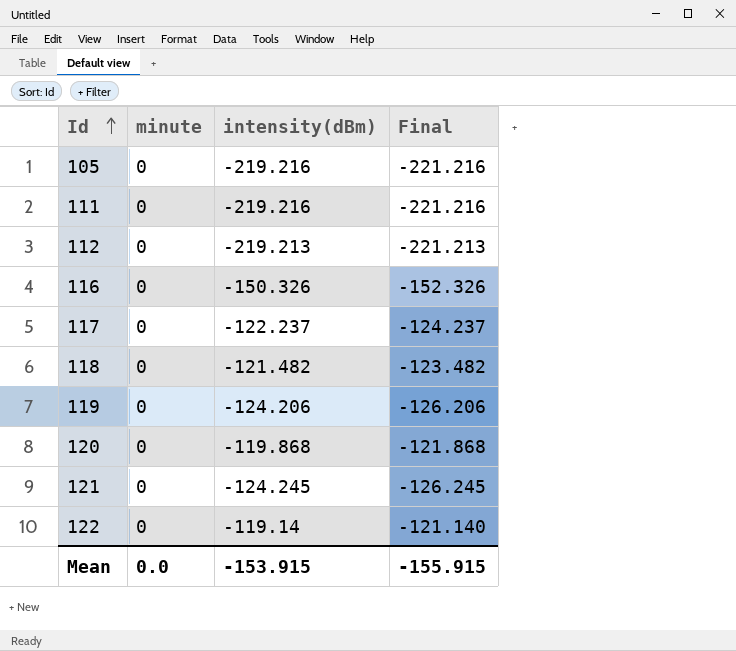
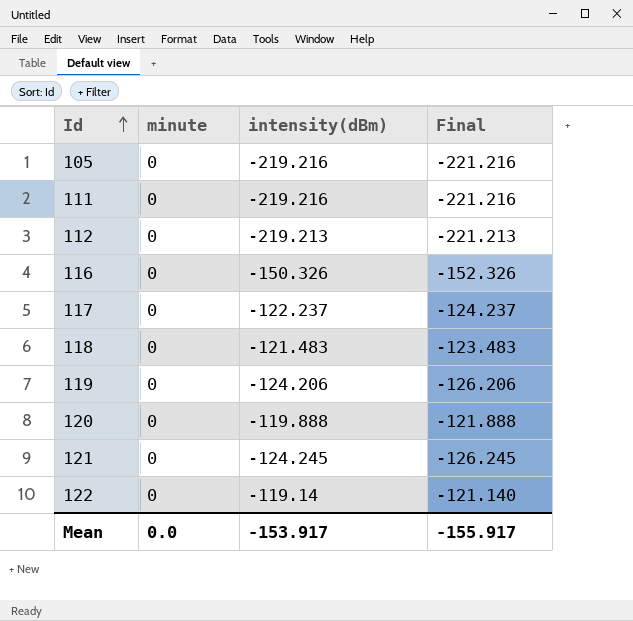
118 | intensity(dBm): -121.482 -> -121.483
118 | Final: -123.482 -> -123.483
120 | intensity(dBm): -119.868 -> -119.888
120 | Final: -121.868 -> -121.888
Mean | intensity(dBm): -153.915 -> -153.917
Mean | Final: -155.915 -> -155.917

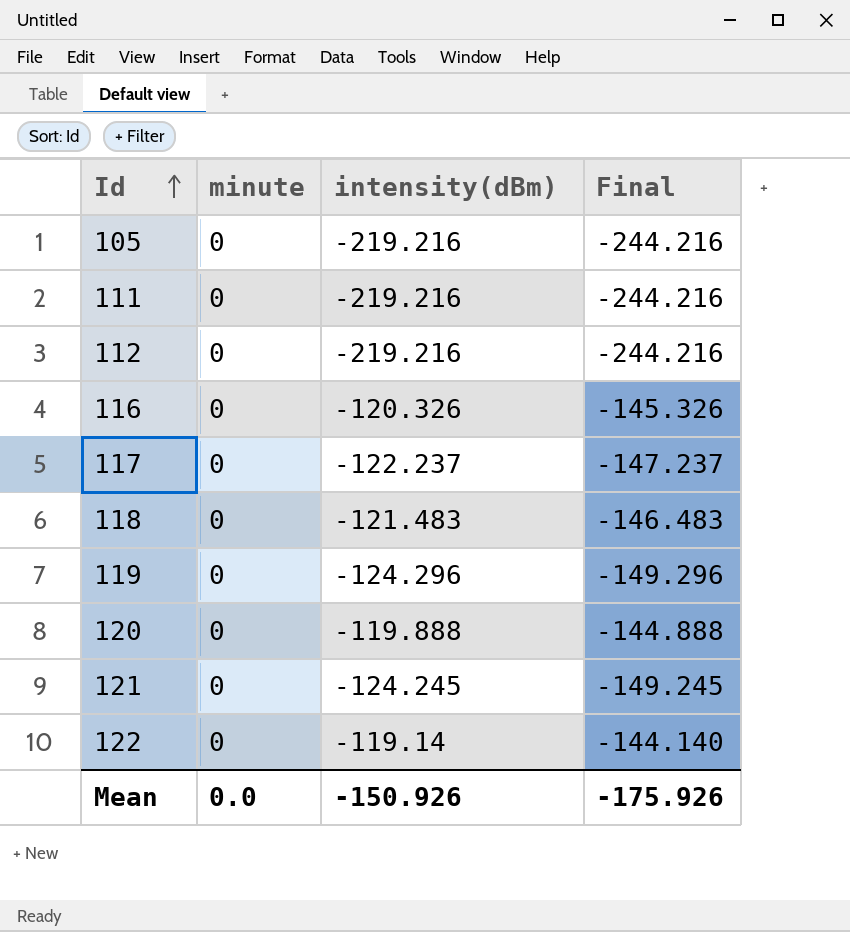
column Final | formula: [intensity(dBm)] - 2 -> [intensity(dBm)] - 25
112 | intensity(dBm): -219.213 -> -219.216
116 | intensity(dBm): -150.326 -> -120.326
119 | intensity(dBm): -124.206 -> -124.296
Mean | intensity(dBm): -153.917 -> -150.926
Mean | Final: -155.917 -> -175.926

